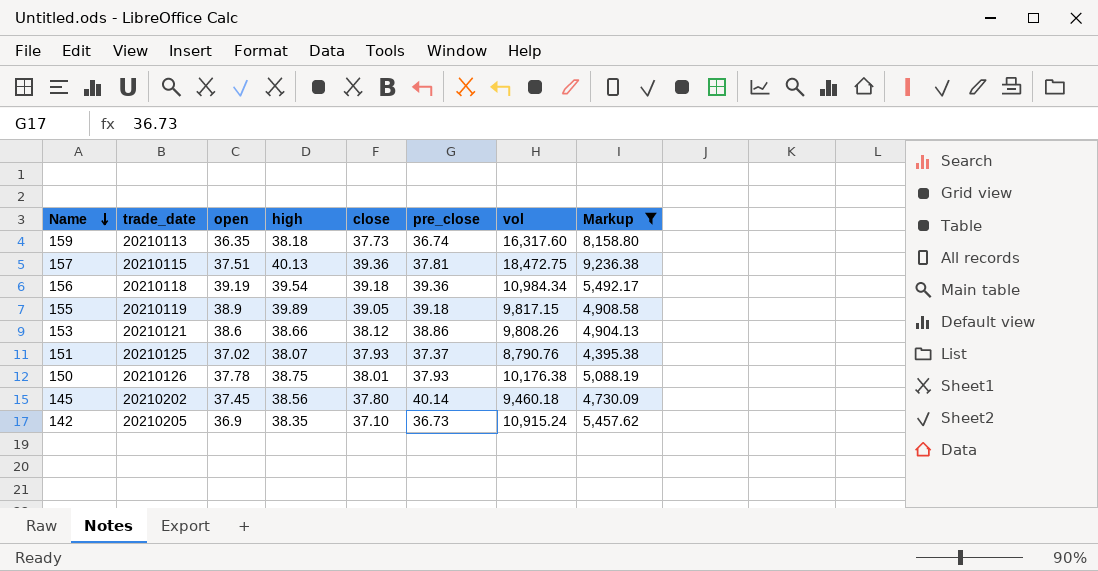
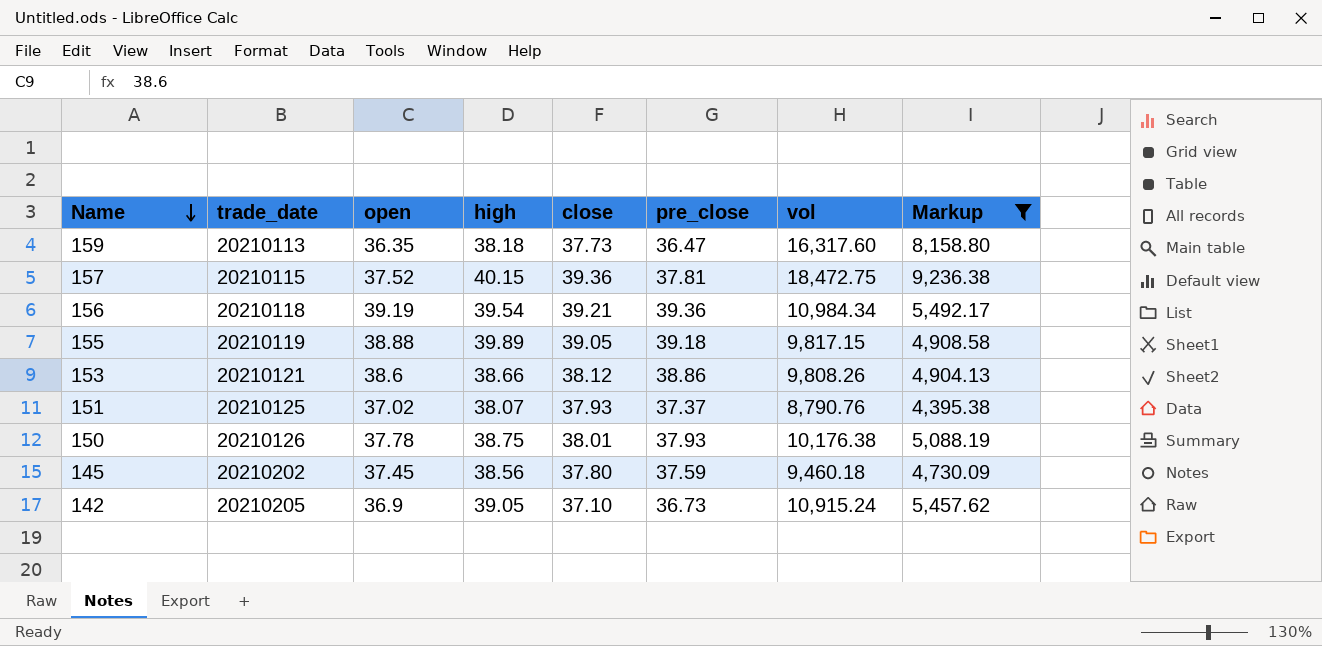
159 | pre_close: 36.74 -> 36.47
157 | open: 37.51 -> 37.52
157 | high: 40.13 -> 40.15
156 | close: 39.18 -> 39.21
155 | open: 38.9 -> 38.88
145 | pre_close: 40.14 -> 37.59
142 | high: 38.35 -> 39.05

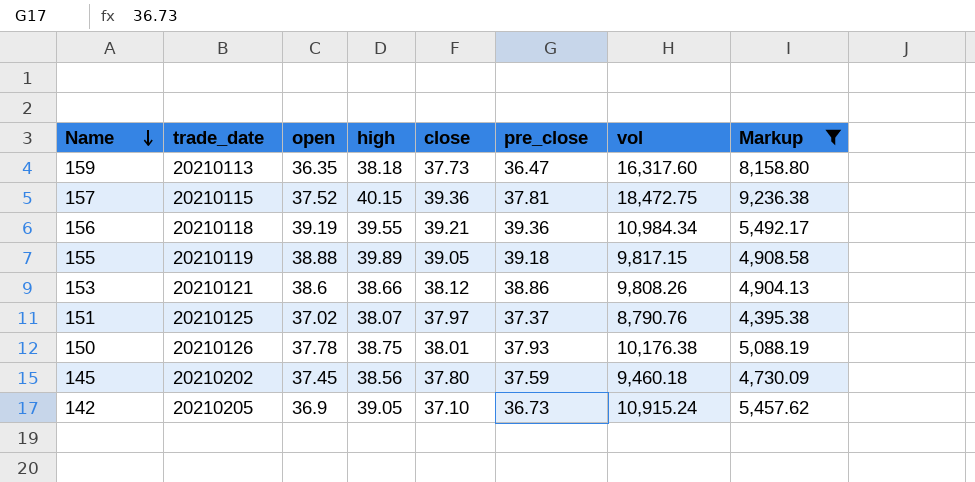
156 | high: 39.54 -> 39.55
151 | close: 37.93 -> 37.97

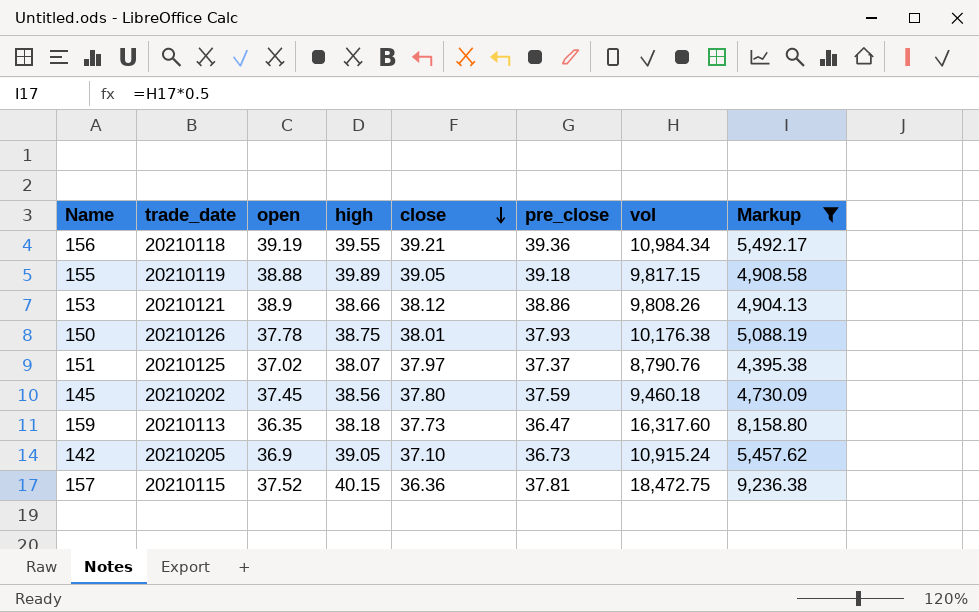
row order: Name descending -> close descending
153 | open: 38.6 -> 38.9
157 | close: 39.36 -> 36.36

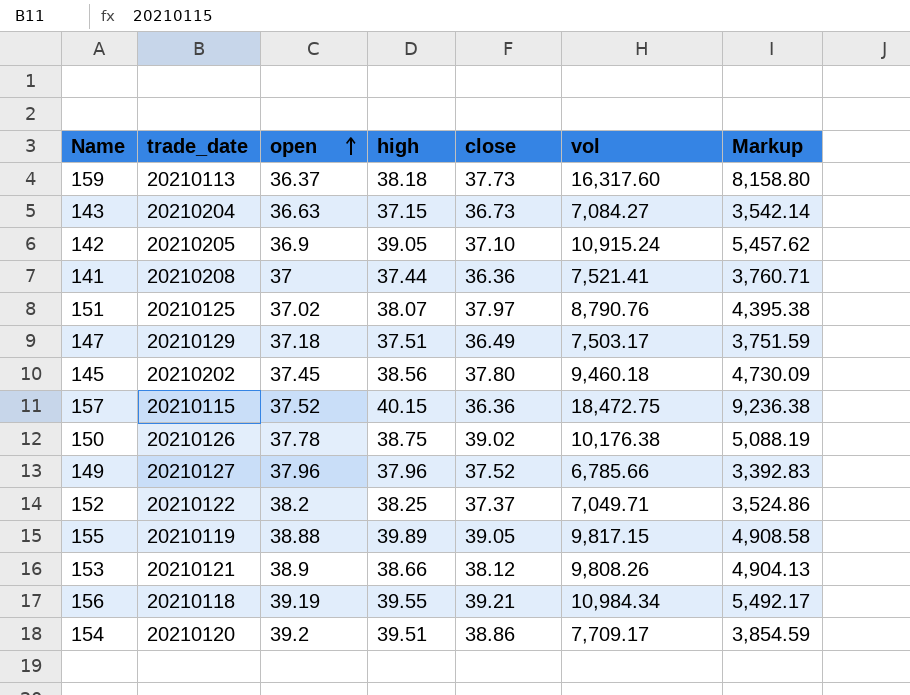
filter: Markup >= 4,395.38 -> none
row order: close descending -> open ascending
column pre_close | position: 6 -> none
159 | open: 36.35 -> 36.37
150 | close: 38.01 -> 39.02

